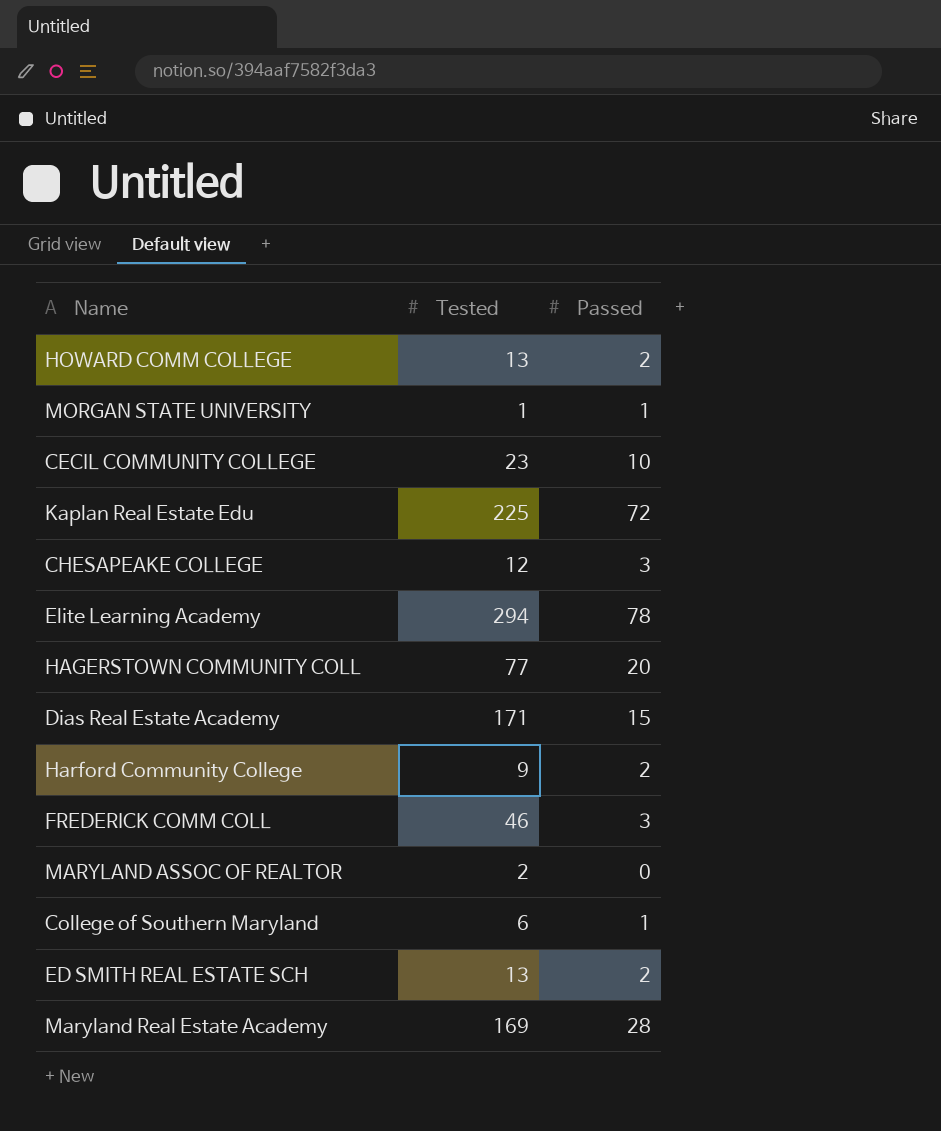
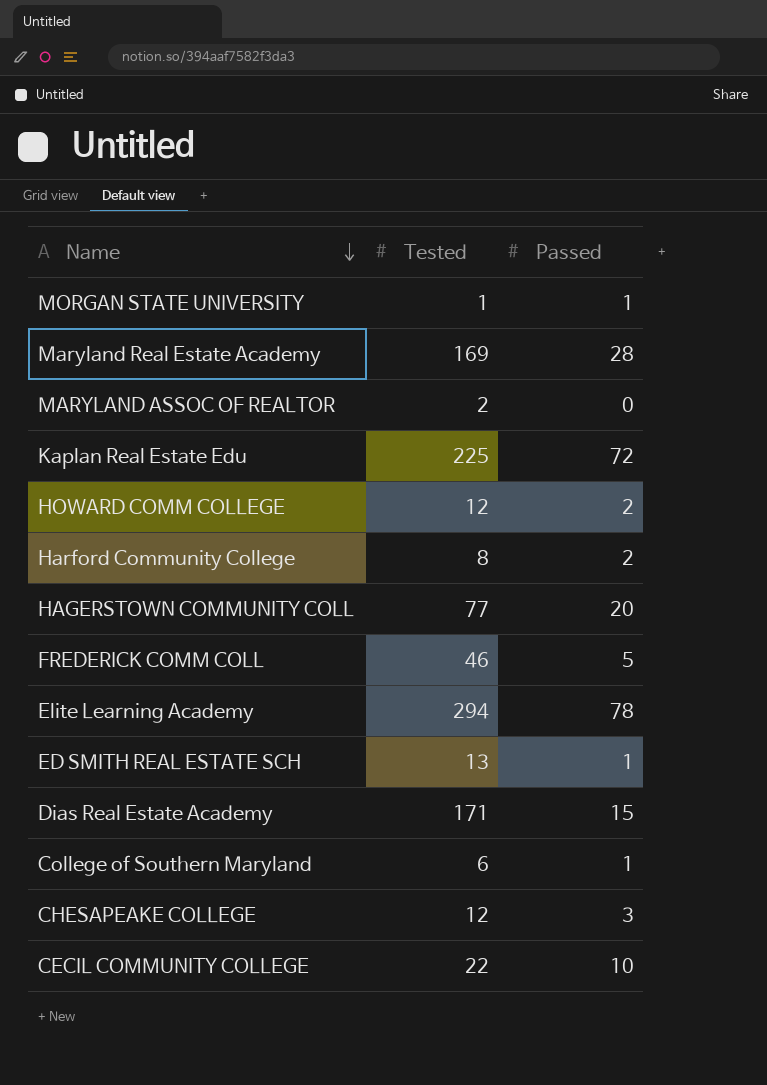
row order: none -> Name descending
HOWARD COMM COLLEGE | Tested: 13 -> 12
Harford Community College | Tested: 9 -> 8
FREDERICK COMM COLL | Passed: 3 -> 5
ED SMITH REAL ESTATE SCH | Passed: 2 -> 1
CECIL COMMUNITY COLLEGE | Tested: 23 -> 22

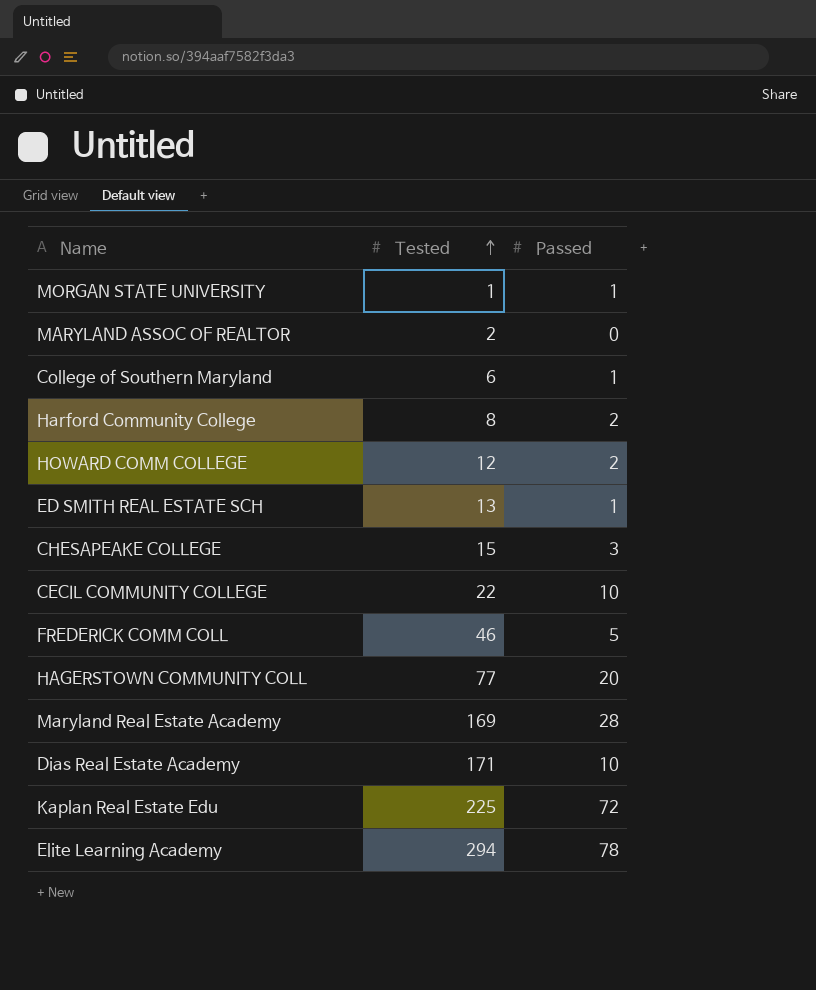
row order: Name descending -> Tested ascending
CHESAPEAKE COLLEGE | Tested: 12 -> 15
Dias Real Estate Academy | Passed: 15 -> 10

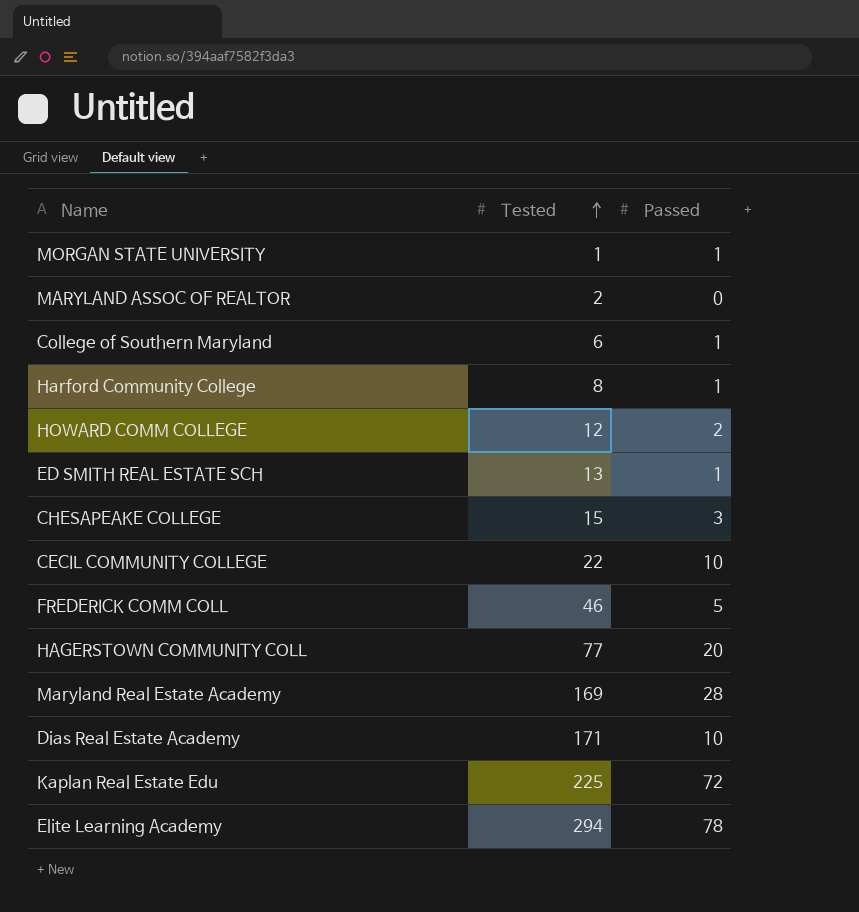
Harford Community College | Passed: 2 -> 1

